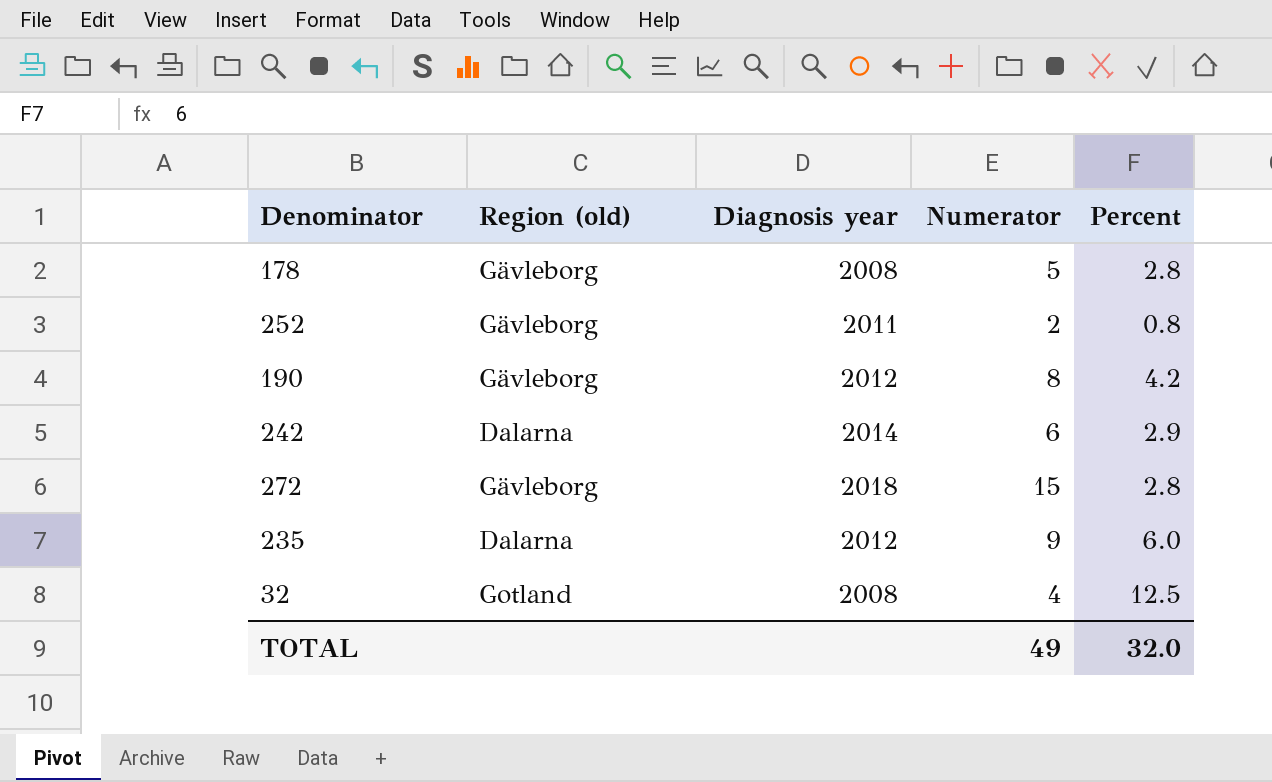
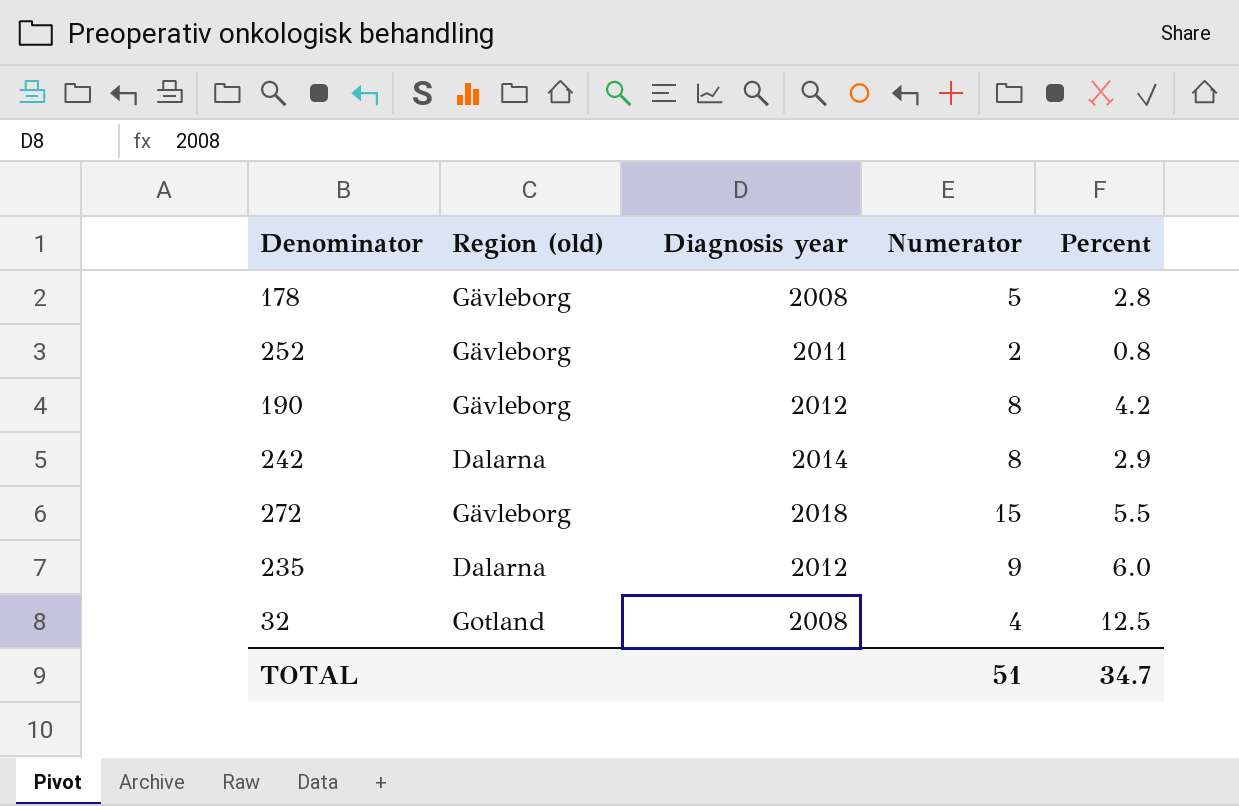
242 | Numerator: 6 -> 8
272 | Percent: 2.8 -> 5.5
TOTAL | Numerator: 49 -> 51
TOTAL | Percent: 32.0 -> 34.7

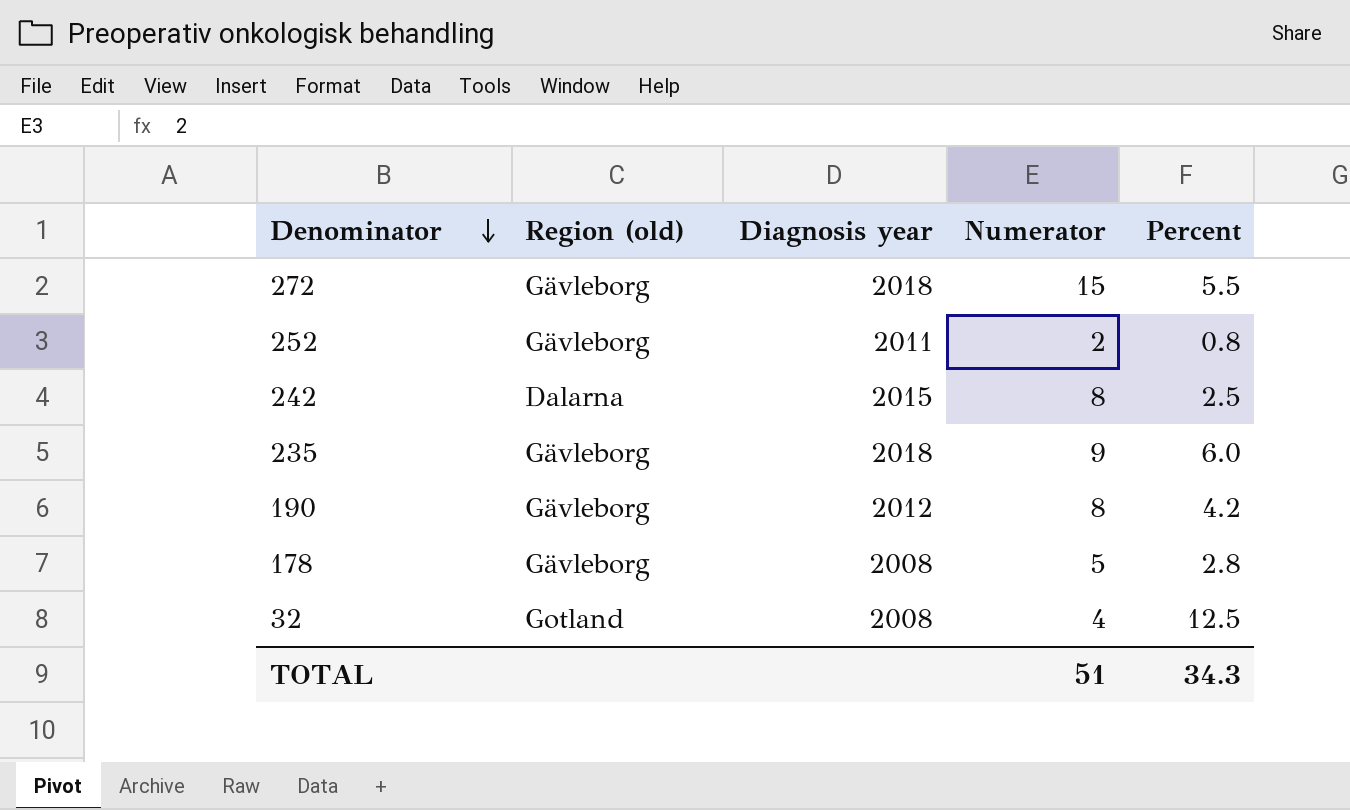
row order: none -> Denominator descending
242 | Diagnosis year: 2014 -> 2015
242 | Percent: 2.9 -> 2.5
235 | Region (old): Dalarna -> Gävleborg
235 | Diagnosis year: 2012 -> 2018
TOTAL | Percent: 34.7 -> 34.3

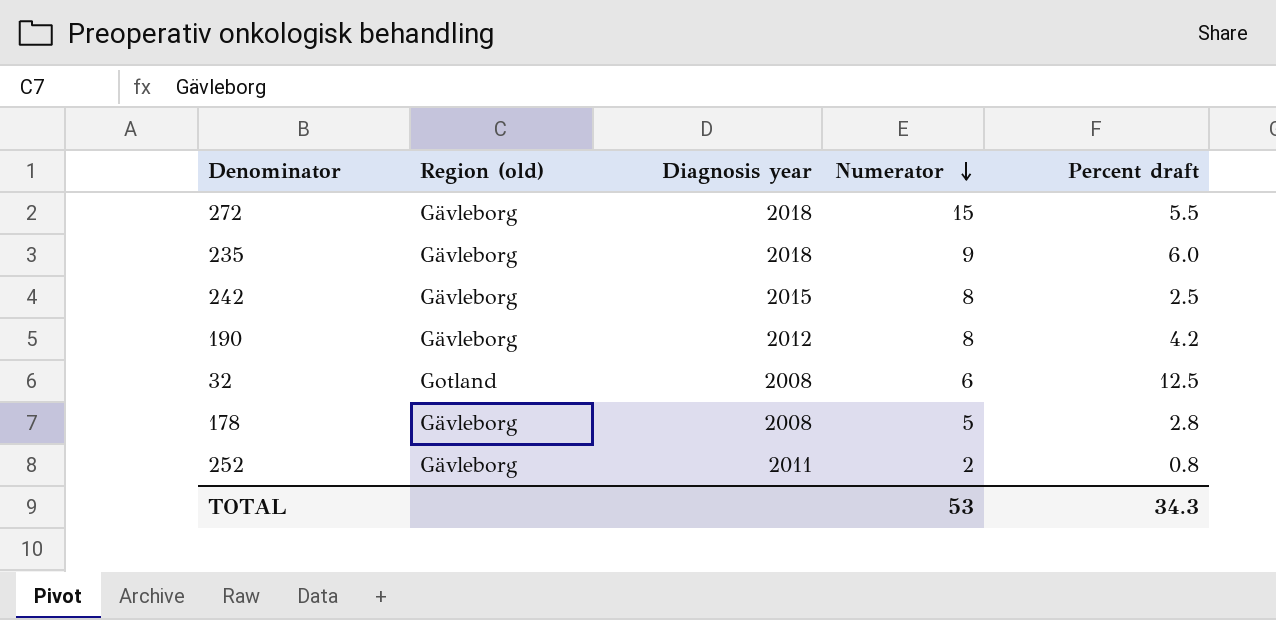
row order: Denominator descending -> Numerator descending
column name: Percent -> Percent draft
242 | Region (old): Dalarna -> Gävleborg
32 | Numerator: 4 -> 6
TOTAL | Numerator: 51 -> 53

